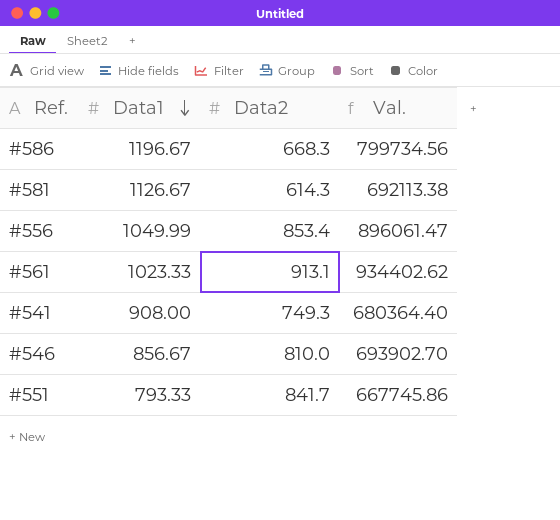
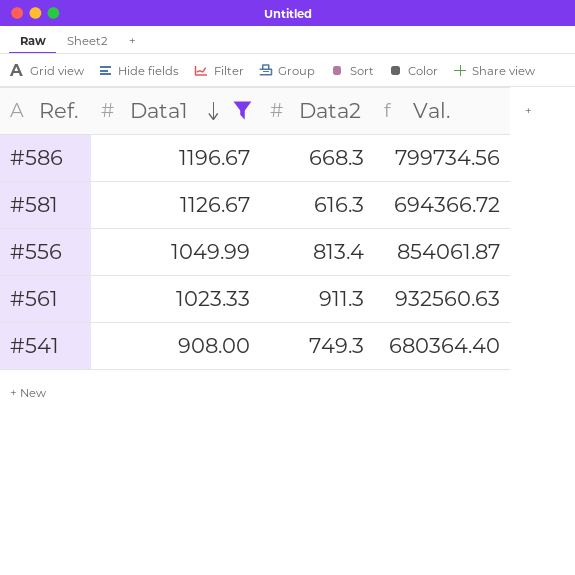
filter: none -> Data1 >= 908.00
#581 | Data2: 614.3 -> 616.3
#581 | Val.: 692113.38 -> 694366.72
#556 | Data2: 853.4 -> 813.4
#556 | Val.: 896061.47 -> 854061.87
#561 | Data2: 913.1 -> 911.3
#561 | Val.: 934402.62 -> 932560.63

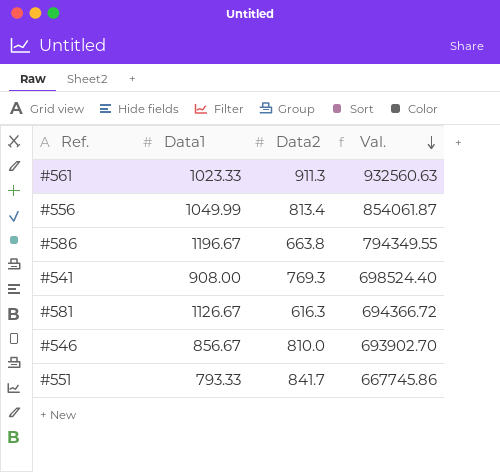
filter: Data1 >= 908.00 -> none
row order: Data1 descending -> Val. descending
#586 | Data2: 668.3 -> 663.8
#586 | Val.: 799734.56 -> 794349.55
#541 | Data2: 749.3 -> 769.3
#541 | Val.: 680364.40 -> 698524.40

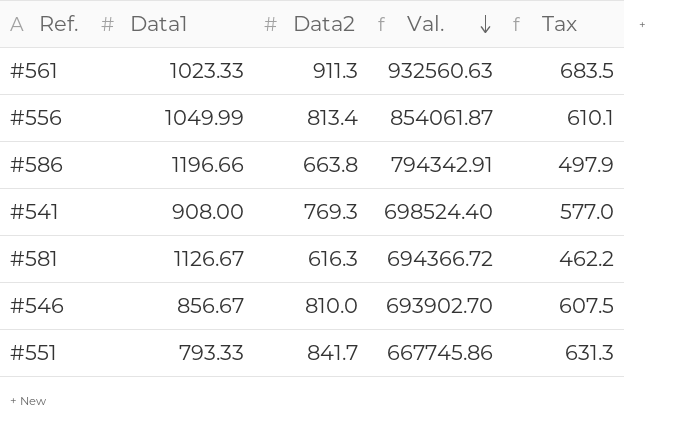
column Tax | formula: none -> [Data2] * 0.75
#586 | Data1: 1196.67 -> 1196.66
#586 | Val.: 794349.55 -> 794342.91

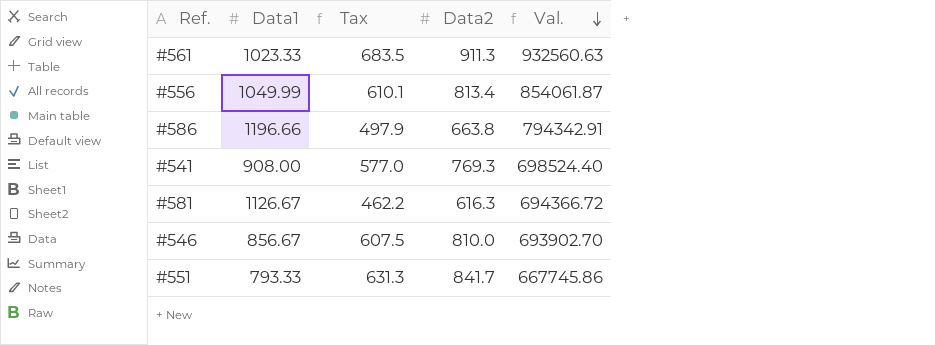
column Tax | position: 5 -> 3

